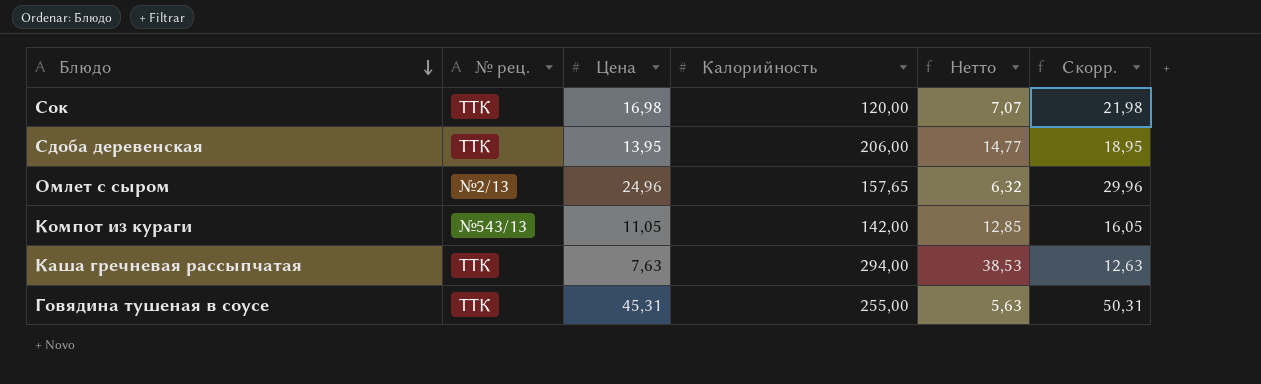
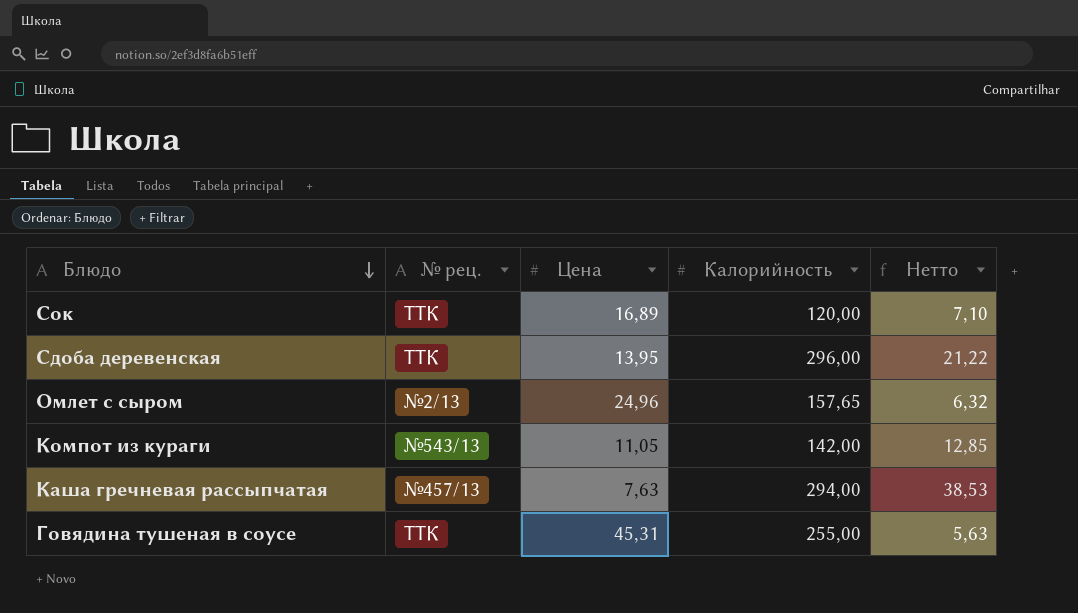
column Скорр. | formula: [Цена] + 5 -> none
Сок | Цена: 16,98 -> 16,89
Сок | Нетто: 7,07 -> 7,10
Сдоба деревенская | Калорийность: 206,00 -> 296,00
Сдоба деревенская | Нетто: 14,77 -> 21,22
Каша гречневая рассыпчатая | № рец.: ТТК -> №457/13

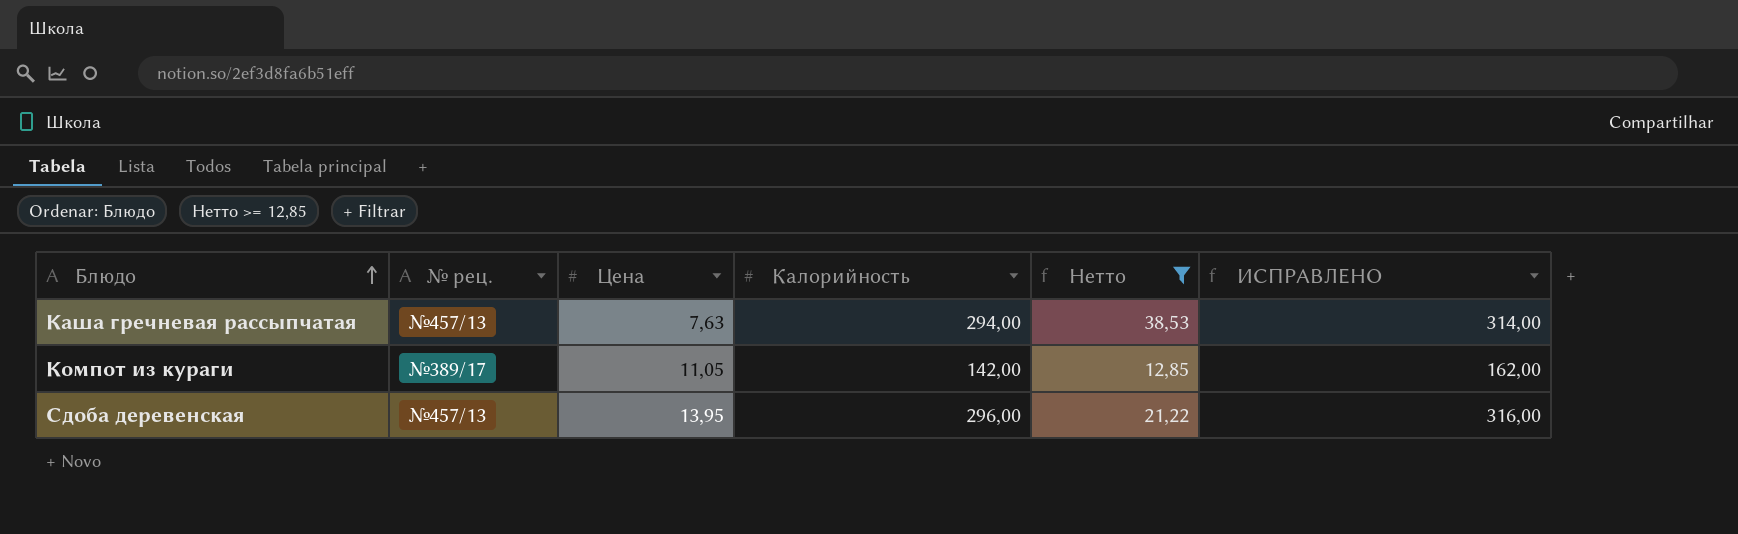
filter: none -> Нетто >= 12,85
row order: Блюдо descending -> Блюдо ascending
column ИСПРАВЛЕНО | formula: none -> [Калорийность] + 20
Компот из кураги | № рец.: №543/13 -> №389/17
Сдоба деревенская | № рец.: ТТК -> №457/13

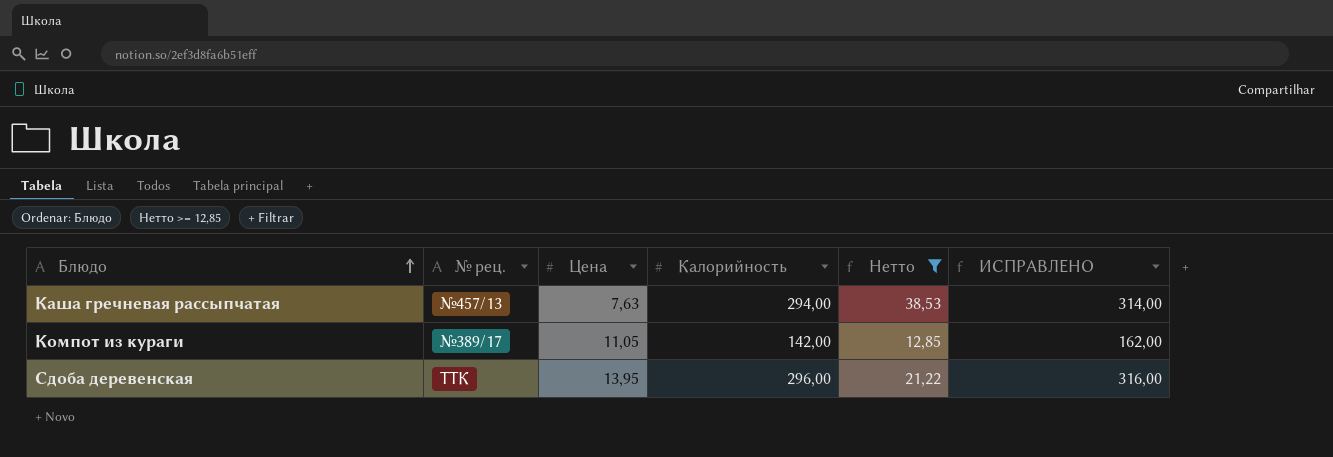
Сдоба деревенская | № рец.: №457/13 -> ТТК

